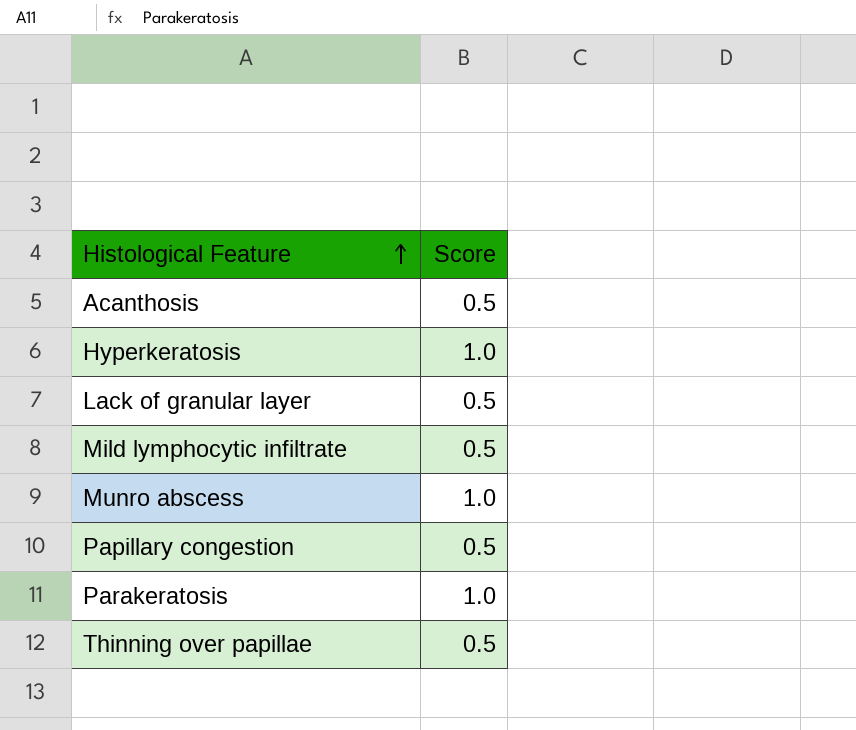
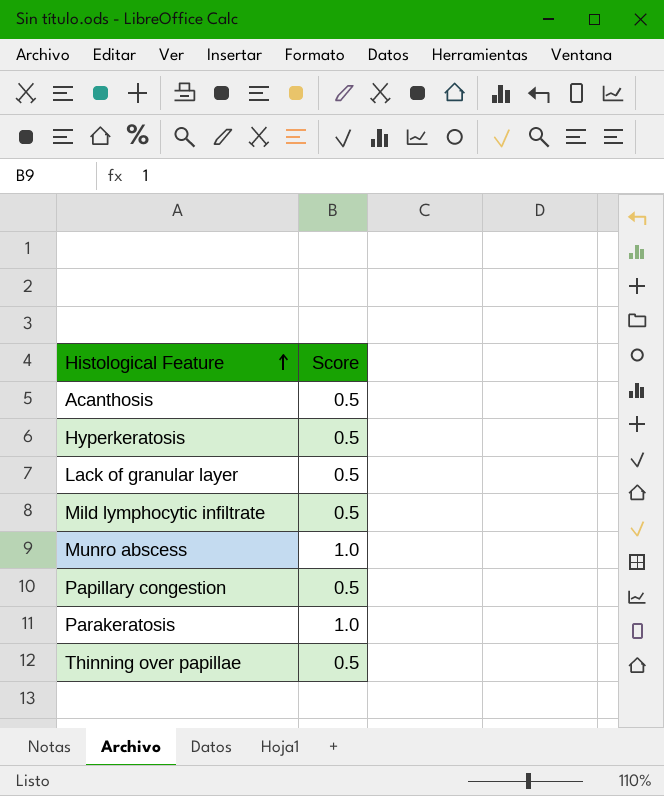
Hyperkeratosis | Score: 1.0 -> 0.5

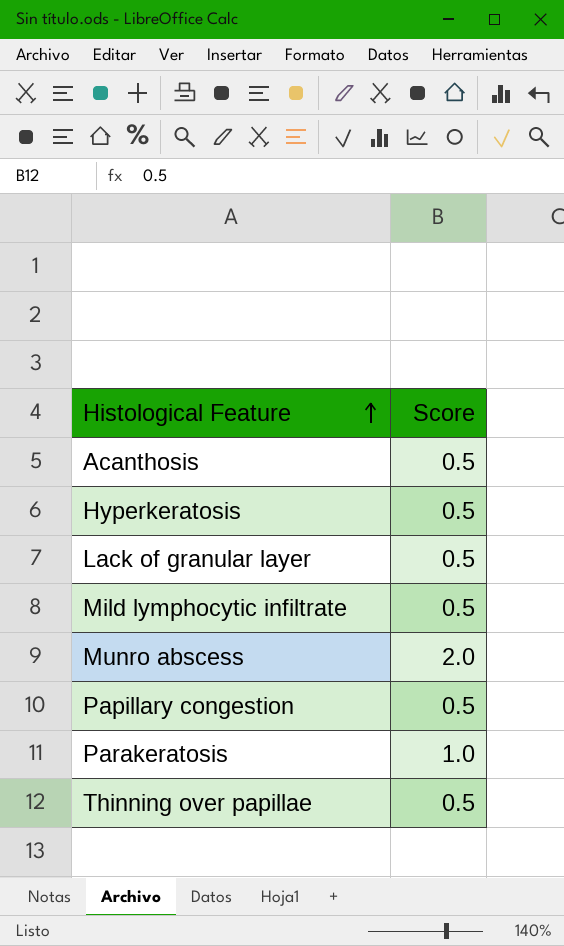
Munro abscess | Score: 1.0 -> 2.0

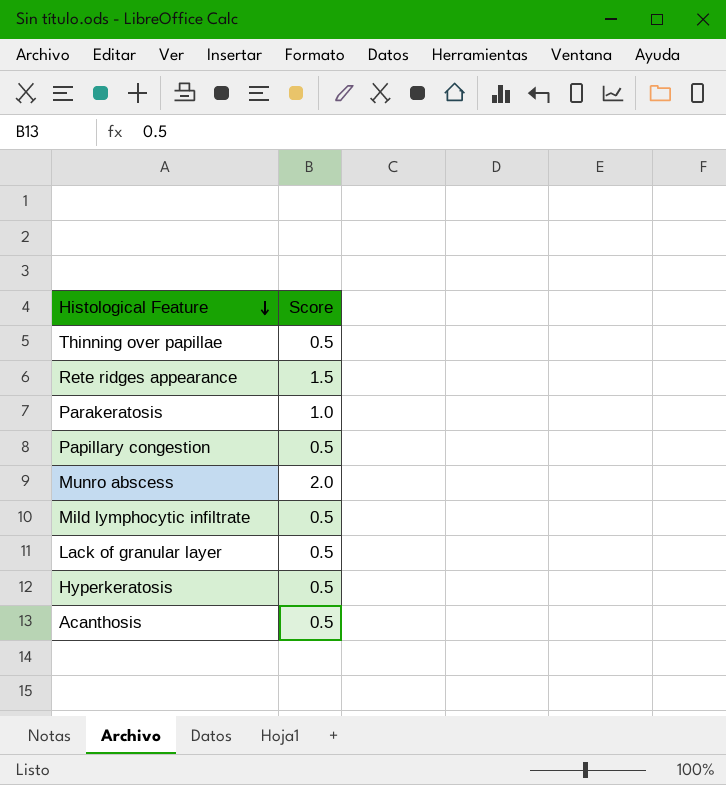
row order: Histological Feature ascending -> Histological Feature descending
row Rete ridges appearance: none -> 1.5

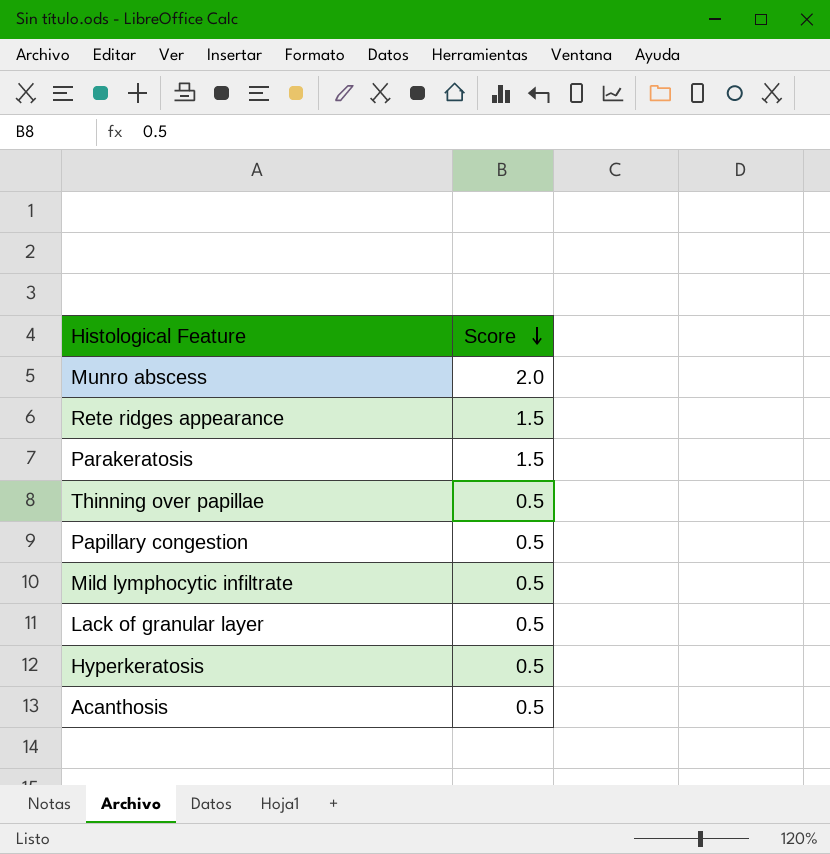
row order: Histological Feature descending -> Score descending
Parakeratosis | Score: 1.0 -> 1.5

